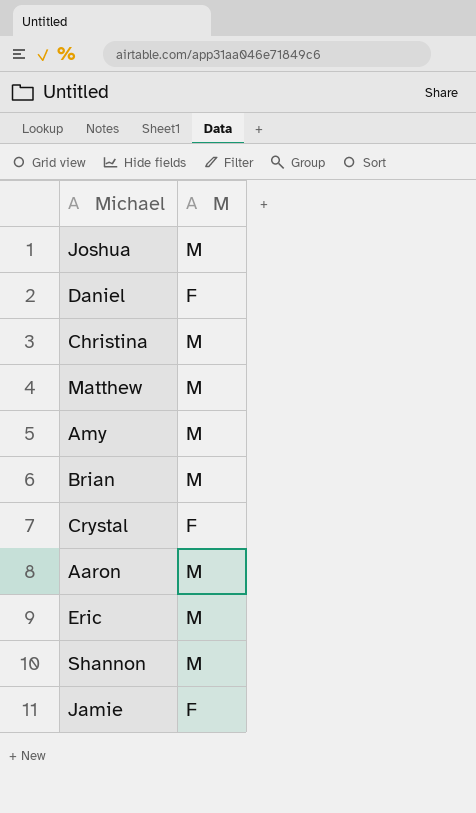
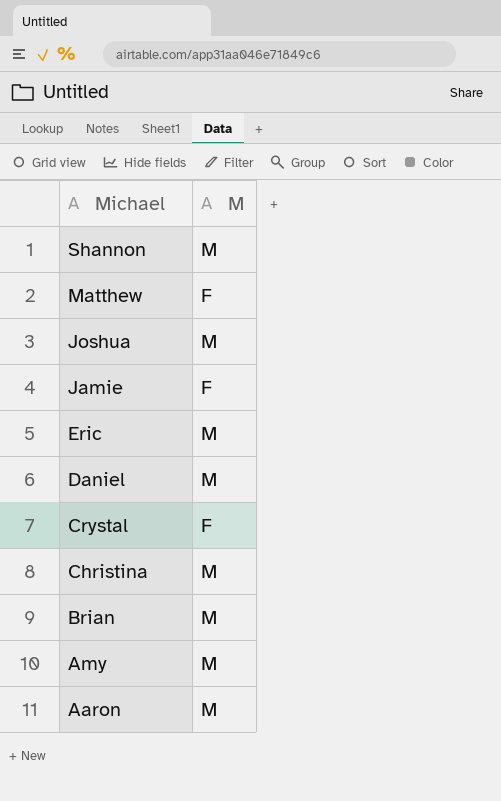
row order: none -> Michael descending
Matthew | M: M -> F
Daniel | M: F -> M

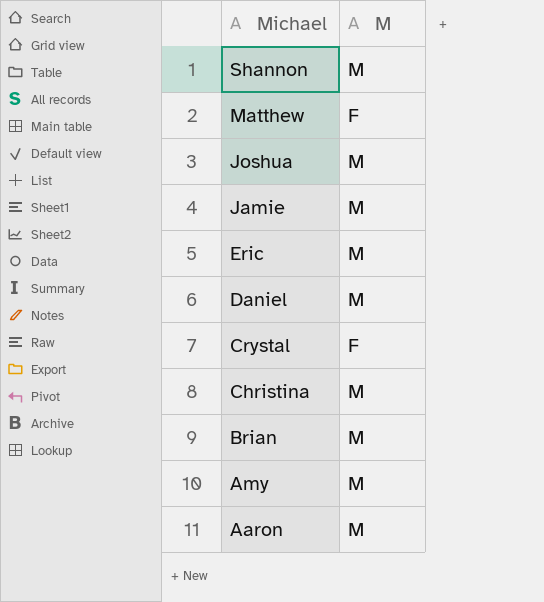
Jamie | M: F -> M

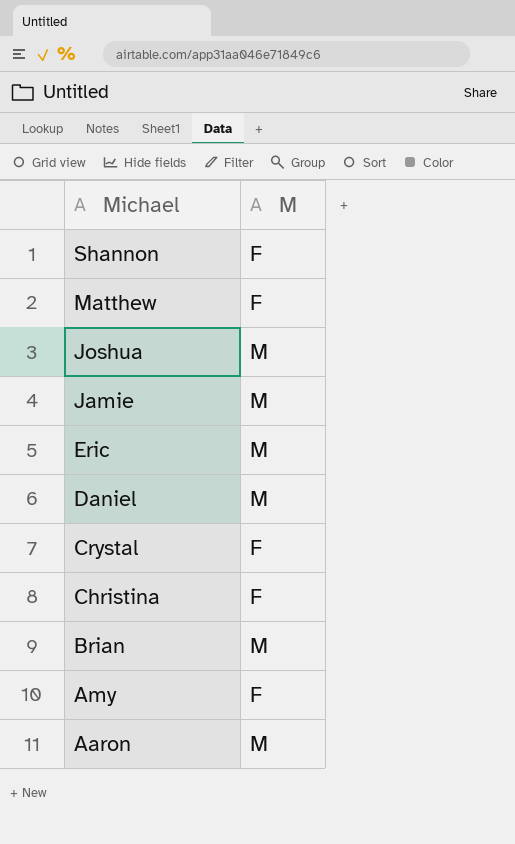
Shannon | M: M -> F
Christina | M: M -> F
Amy | M: M -> F

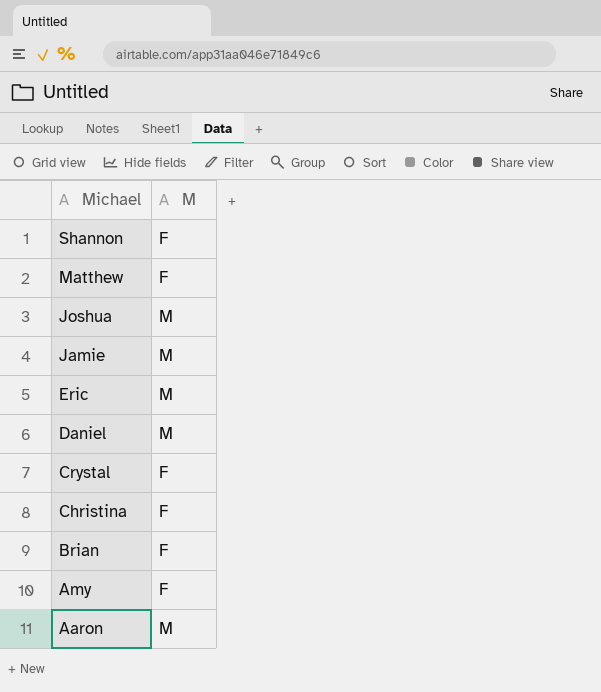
Brian | M: M -> F

